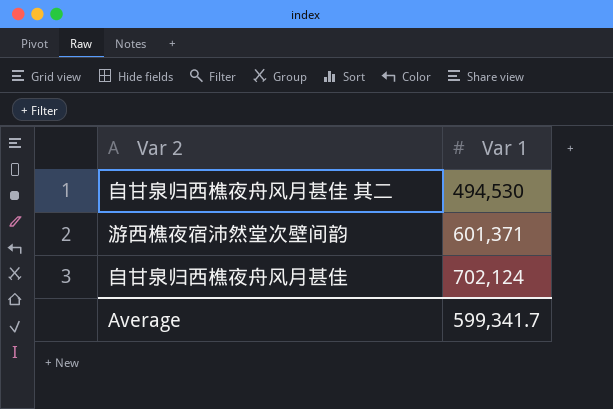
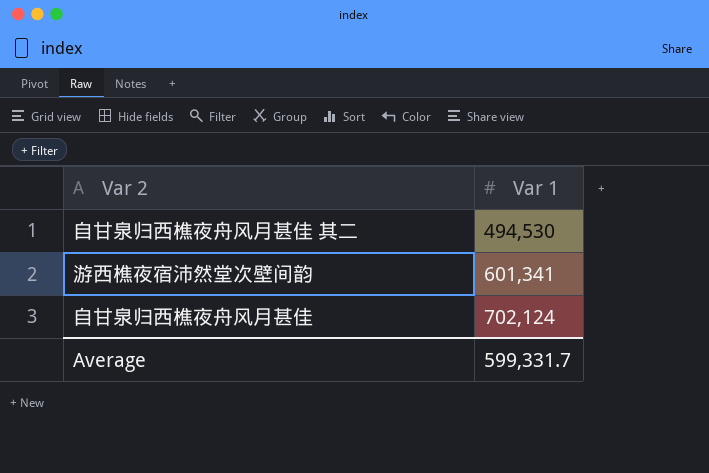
游西樵夜宿沛然堂次壁间韵 | Var 1: 601,371 -> 601,341
Average | Var 1: 599,341.7 -> 599,331.7

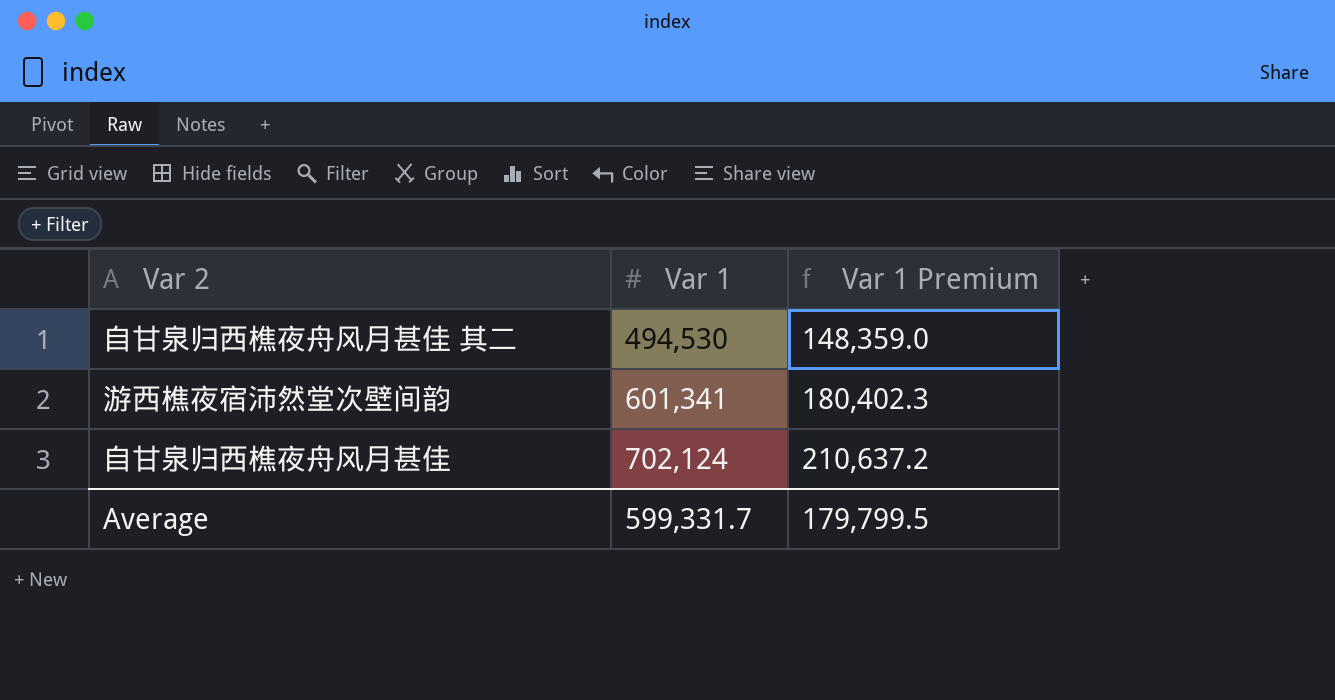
column Var 1 Premium | formula: none -> [Var 1] * 0.3

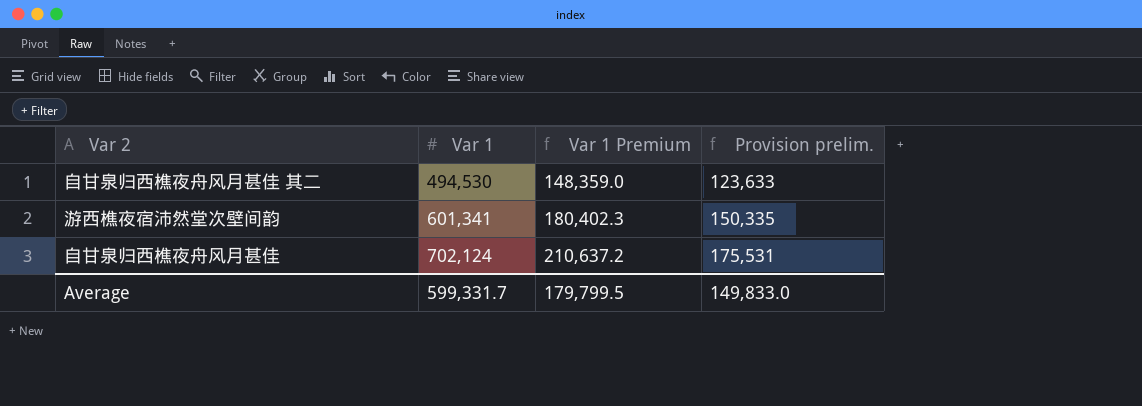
column Provision prelim. | formula: none -> [Var 1] * 0.25

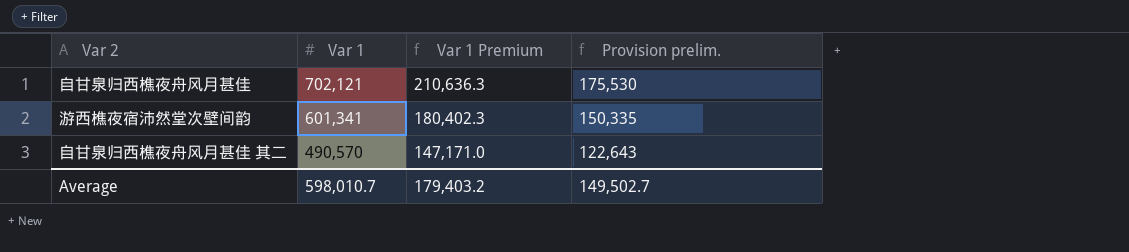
row order: Var 1 ascending -> Var 1 descending
自甘泉归西樵夜舟风月甚佳 | Var 1: 702,124 -> 702,121
自甘泉归西樵夜舟风月甚佳 | Var 1 Premium: 210,637.2 -> 210,636.3
自甘泉归西樵夜舟风月甚佳 | Provision prelim.: 175,531 -> 175,530
自甘泉归西樵夜舟风月甚佳 其二 | Var 1: 494,530 -> 490,570
自甘泉归西樵夜舟风月甚佳 其二 | Var 1 Premium: 148,359.0 -> 147,171.0
自甘泉归西樵夜舟风月甚佳 其二 | Provision prelim.: 123,633 -> 122,643
Average | Var 1: 599,331.7 -> 598,010.7
Average | Var 1 Premium: 179,799.5 -> 179,403.2
Average | Provision prelim.: 149,833.0 -> 149,502.7

